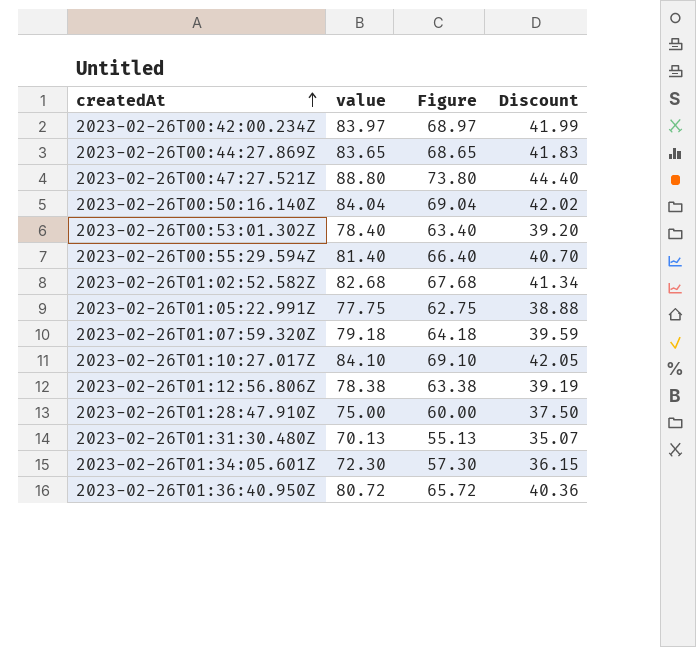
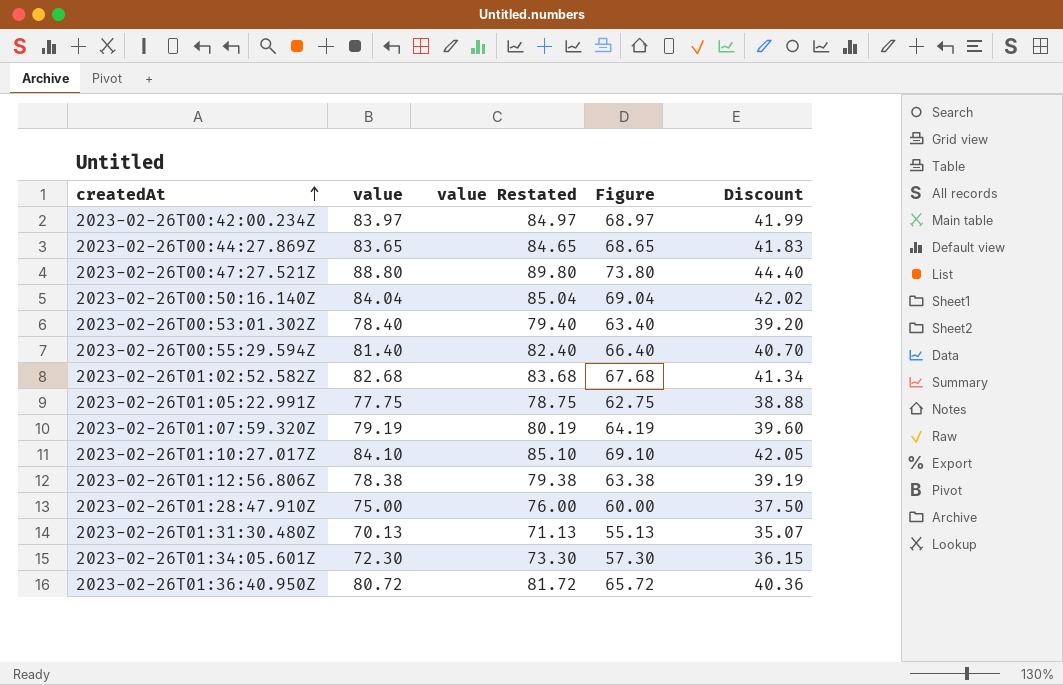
column value Restated | formula: none -> [value] + 1
2023-02-26T01:07:59.320Z | value: 79.18 -> 79.19
2023-02-26T01:07:59.320Z | Figure: 64.18 -> 64.19
2023-02-26T01:07:59.320Z | Discount: 39.59 -> 39.60

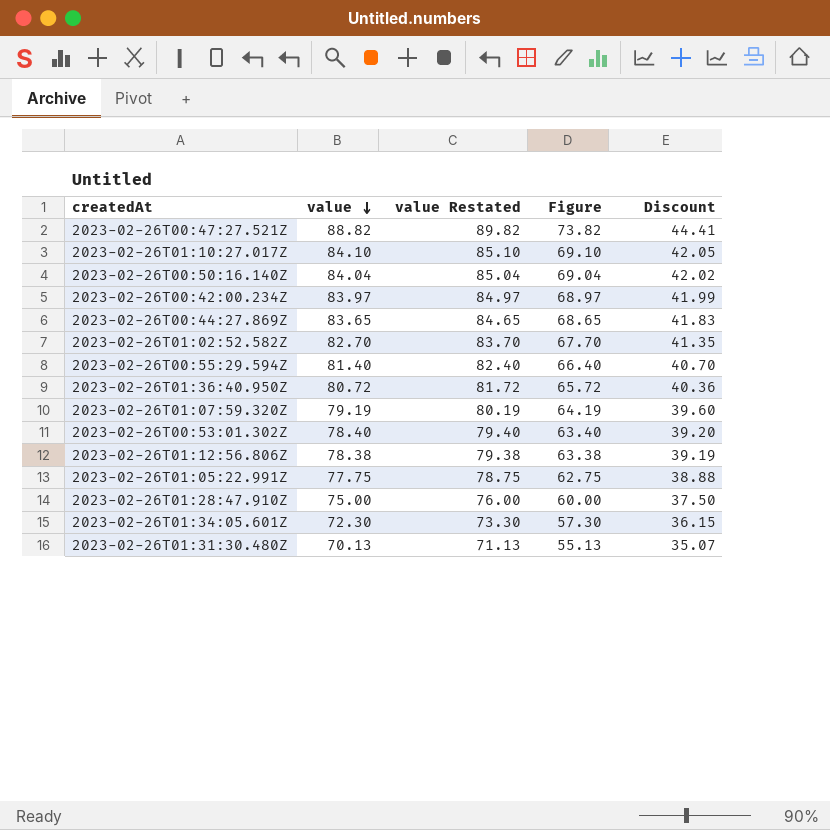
row order: createdAt ascending -> value descending
2023-02-26T00:47:27.521Z | value: 88.80 -> 88.82
2023-02-26T00:47:27.521Z | value Restated: 89.80 -> 89.82
2023-02-26T00:47:27.521Z | Figure: 73.80 -> 73.82
2023-02-26T00:47:27.521Z | Discount: 44.40 -> 44.41
2023-02-26T01:02:52.582Z | value: 82.68 -> 82.70
2023-02-26T01:02:52.582Z | value Restated: 83.68 -> 83.70
2023-02-26T01:02:52.582Z | Figure: 67.68 -> 67.70
2023-02-26T01:02:52.582Z | Discount: 41.34 -> 41.35

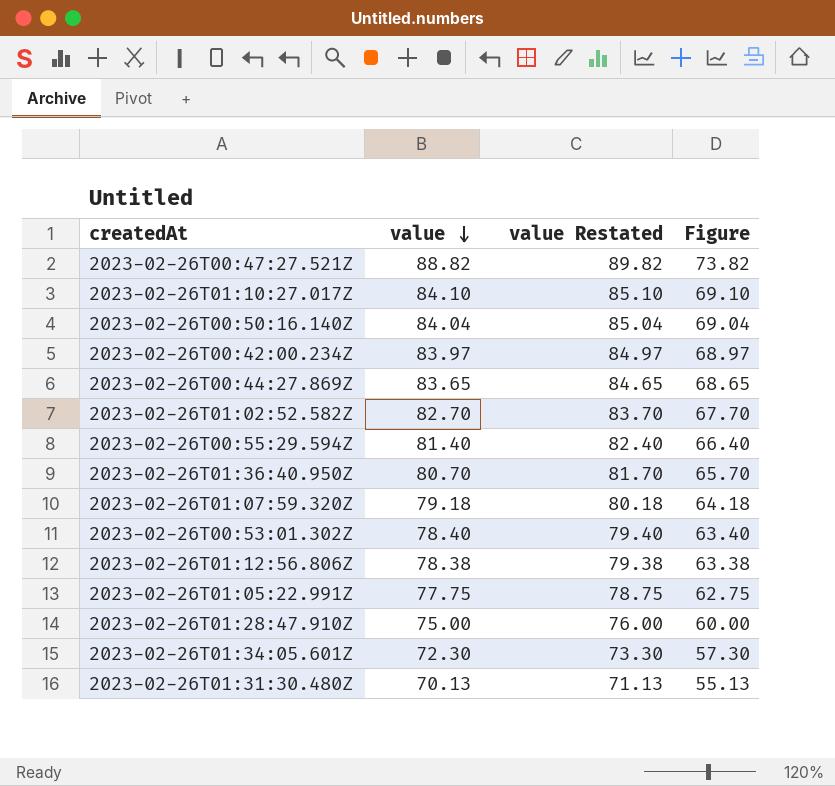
column Discount | formula: [value] * 0.5 -> none
2023-02-26T01:36:40.950Z | value: 80.72 -> 80.70
2023-02-26T01:36:40.950Z | value Restated: 81.72 -> 81.70
2023-02-26T01:36:40.950Z | Figure: 65.72 -> 65.70
2023-02-26T01:07:59.320Z | value: 79.19 -> 79.18
2023-02-26T01:07:59.320Z | value Restated: 80.19 -> 80.18
2023-02-26T01:07:59.320Z | Figure: 64.19 -> 64.18

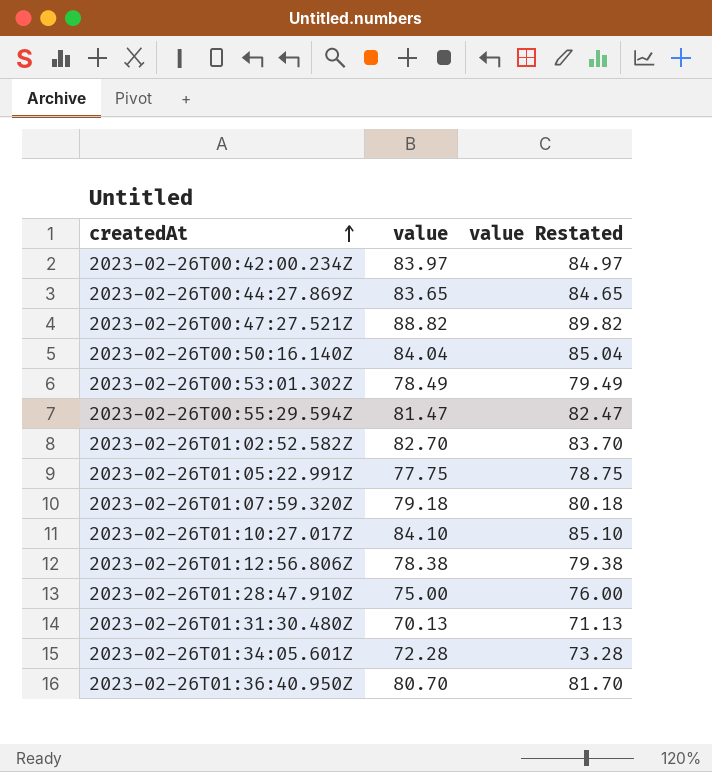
row order: value descending -> createdAt ascending
column Figure | formula: [value] - 15 -> none
2023-02-26T00:53:01.302Z | value: 78.40 -> 78.49
2023-02-26T00:53:01.302Z | value Restated: 79.40 -> 79.49
2023-02-26T00:55:29.594Z | value: 81.40 -> 81.47
2023-02-26T00:55:29.594Z | value Restated: 82.40 -> 82.47
2023-02-26T01:34:05.601Z | value: 72.30 -> 72.28
2023-02-26T01:34:05.601Z | value Restated: 73.30 -> 73.28

